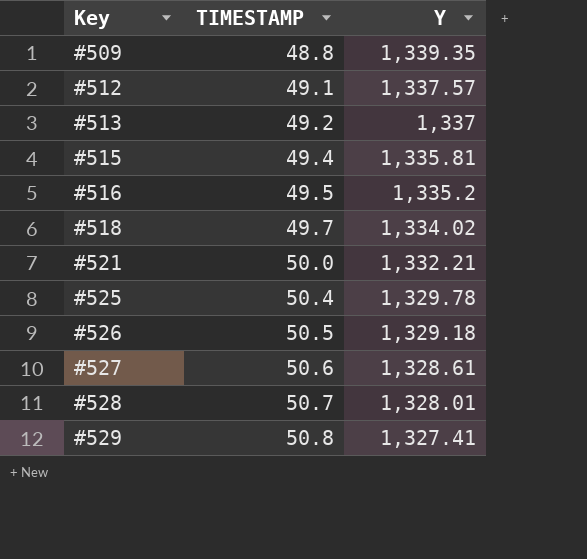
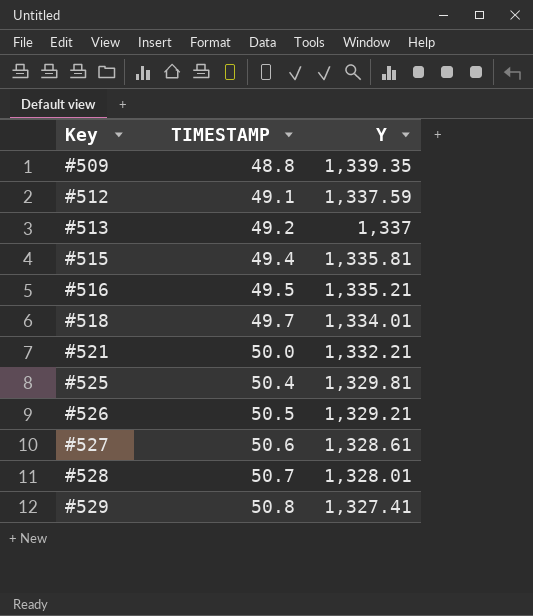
#512 | Y: 1,337.57 -> 1,337.59
#516 | Y: 1,335.2 -> 1,335.21
#518 | Y: 1,334.02 -> 1,334.01
#525 | Y: 1,329.78 -> 1,329.81
#526 | Y: 1,329.18 -> 1,329.21

